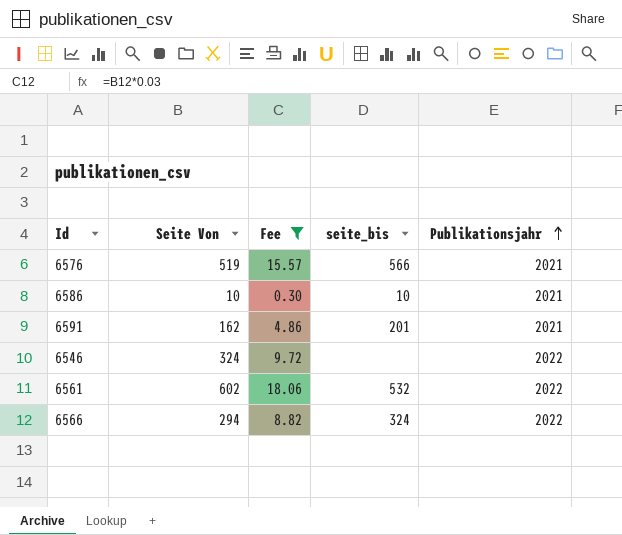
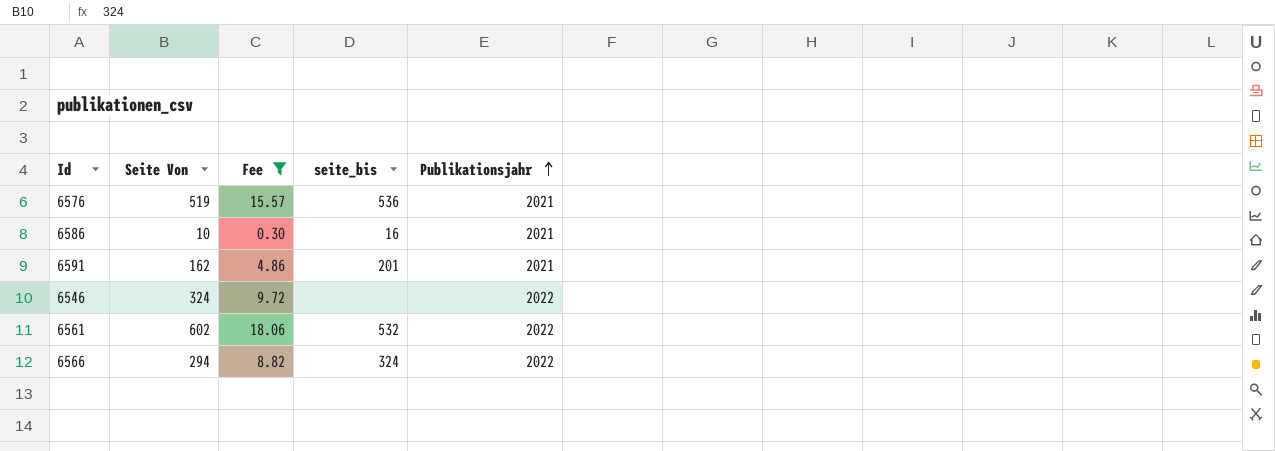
6576 | seite_bis: 566 -> 536
6586 | seite_bis: 10 -> 16

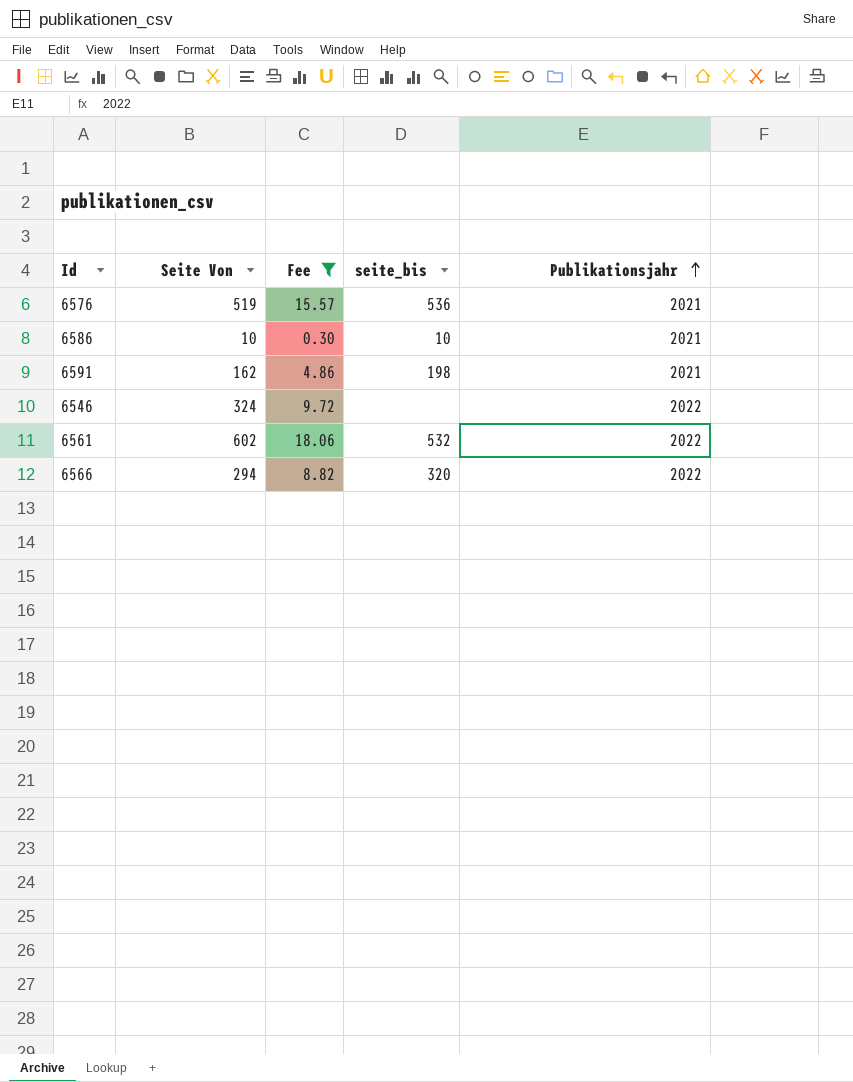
6586 | seite_bis: 16 -> 10
6591 | seite_bis: 201 -> 198
6566 | seite_bis: 324 -> 320

